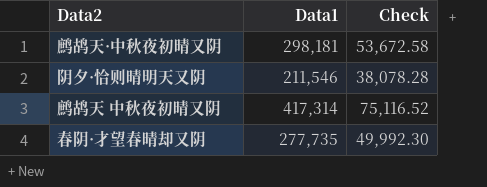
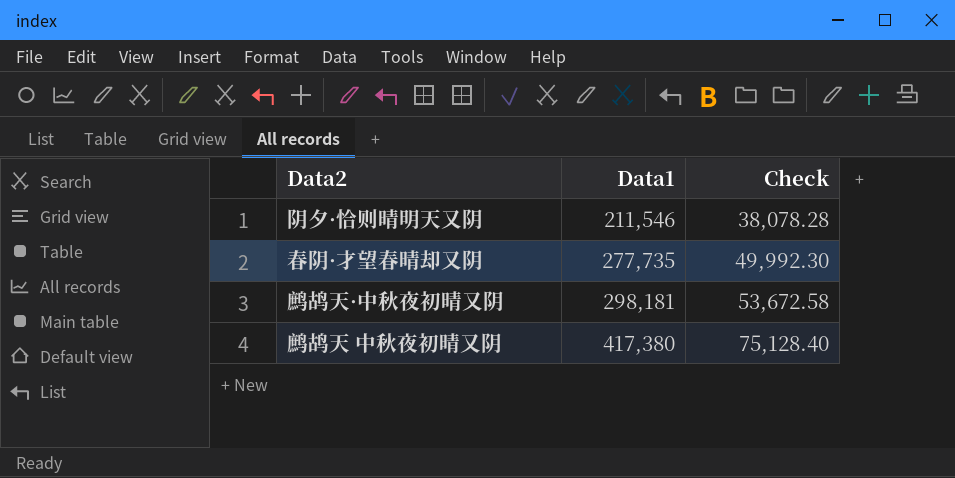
row order: none -> Data1 ascending
鹧鸪天 中秋夜初晴又阴 | Data1: 417,314 -> 417,380
鹧鸪天 中秋夜初晴又阴 | Check: 75,116.52 -> 75,128.40

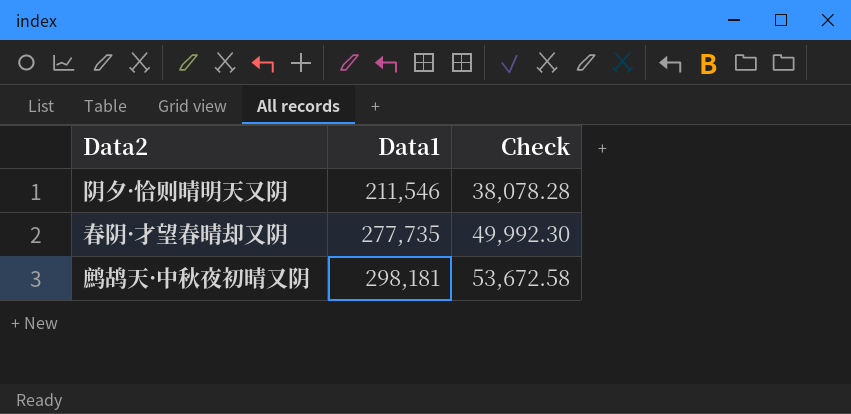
row 鹧鸪天 中秋夜初晴又阴: 417,380 | 75,128.40 -> none

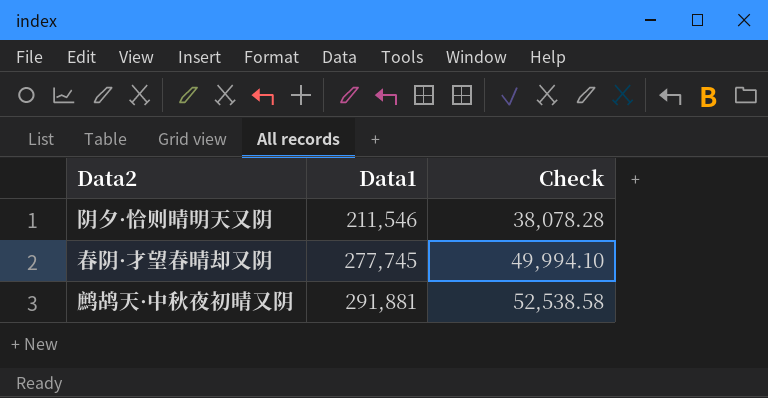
春阴·才望春晴却又阴 | Data1: 277,735 -> 277,745
春阴·才望春晴却又阴 | Check: 49,992.30 -> 49,994.10
鹧鸪天·中秋夜初晴又阴 | Data1: 298,181 -> 291,881
鹧鸪天·中秋夜初晴又阴 | Check: 53,672.58 -> 52,538.58

